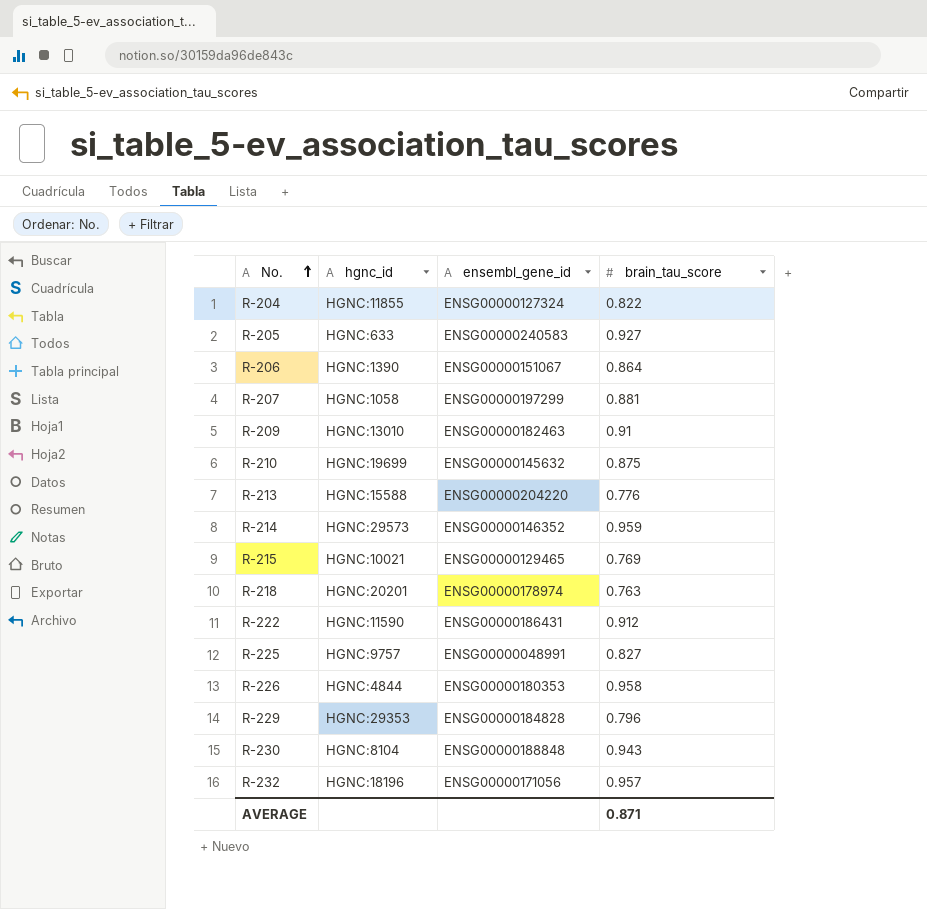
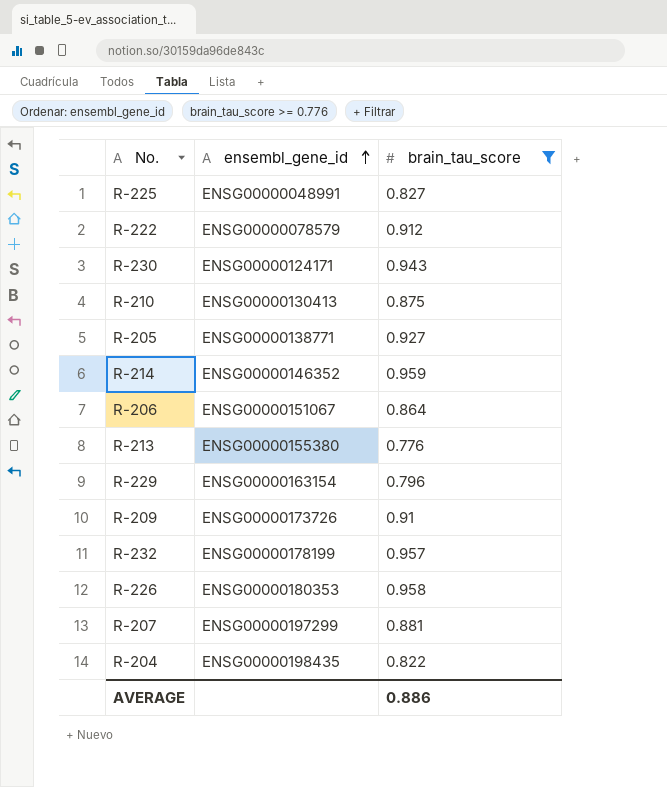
filter: none -> brain_tau_score >= 0.776
row order: No. ascending -> ensembl_gene_id ascending
column hgnc_id | position: 2 -> none
R-222 | ensembl_gene_id: ENSG00000186431 -> ENSG00000078579
R-230 | ensembl_gene_id: ENSG00000188848 -> ENSG00000124171
R-210 | ensembl_gene_id: ENSG00000145632 -> ENSG00000130413
R-205 | ensembl_gene_id: ENSG00000240583 -> ENSG00000138771
R-213 | ensembl_gene_id: ENSG00000204220 -> ENSG00000155380
R-229 | ensembl_gene_id: ENSG00000184828 -> ENSG00000163154
R-209 | ensembl_gene_id: ENSG00000182463 -> ENSG00000173726
R-232 | ensembl_gene_id: ENSG00000171056 -> ENSG00000178199
R-204 | ensembl_gene_id: ENSG00000127324 -> ENSG00000198435
AVERAGE | brain_tau_score: 0.871 -> 0.886

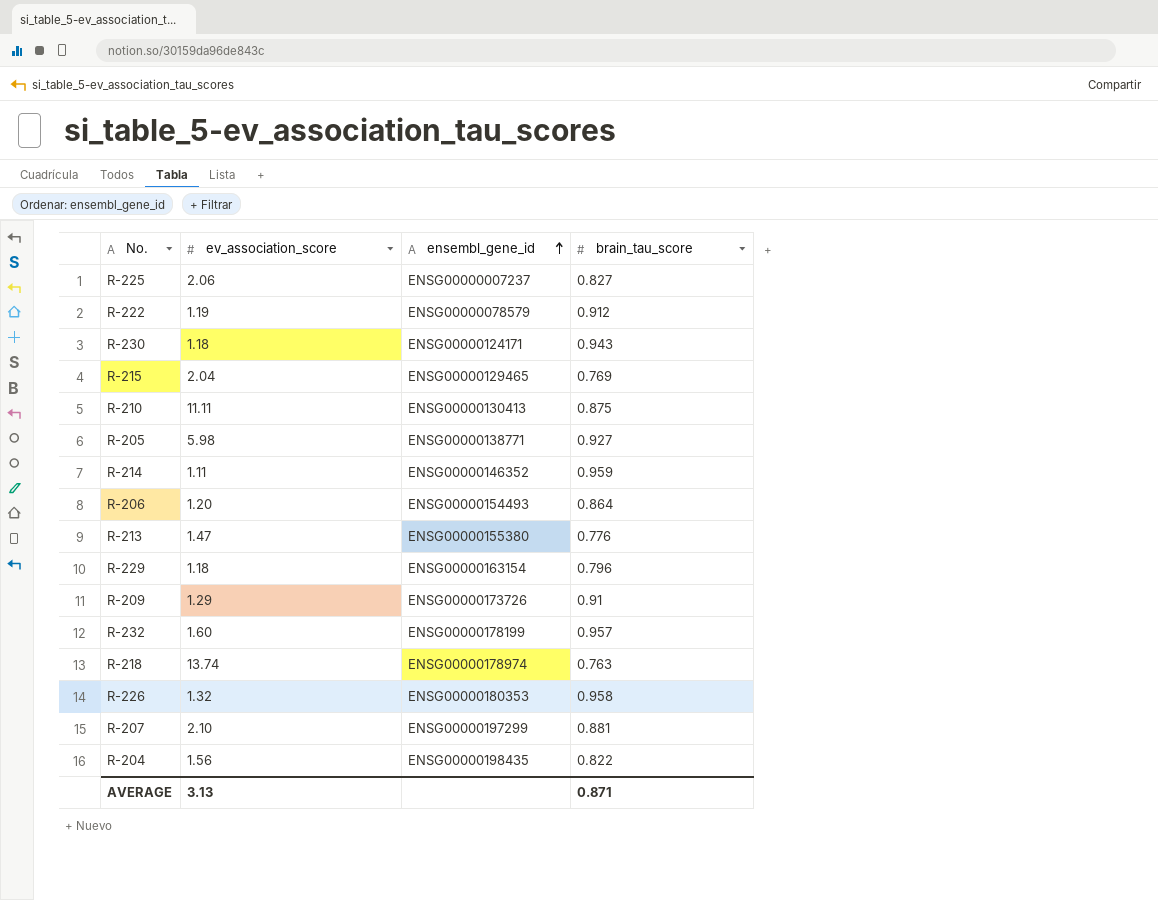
filter: brain_tau_score >= 0.776 -> none
column ev_association_score | position: none -> 2
R-225 | ensembl_gene_id: ENSG00000048991 -> ENSG00000007237
R-206 | ensembl_gene_id: ENSG00000151067 -> ENSG00000154493
AVERAGE | brain_tau_score: 0.886 -> 0.871

